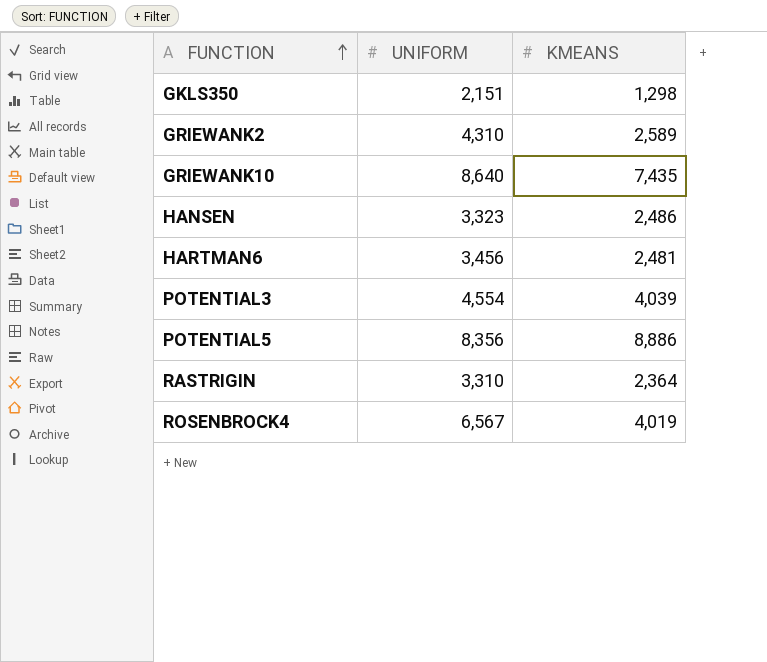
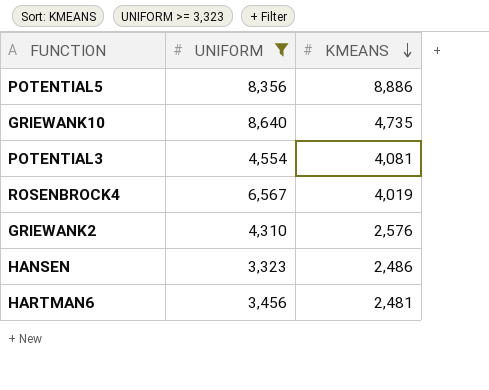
filter: none -> UNIFORM >= 3,323
row order: FUNCTION ascending -> KMEANS descending
GRIEWANK10 | KMEANS: 7,435 -> 4,735
POTENTIAL3 | KMEANS: 4,039 -> 4,081
GRIEWANK2 | KMEANS: 2,589 -> 2,576

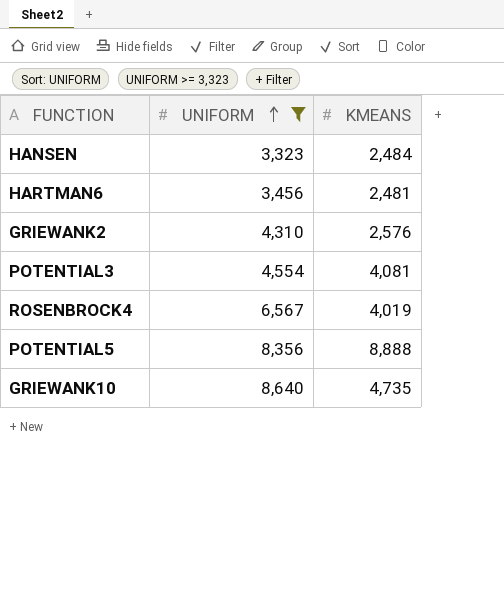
row order: KMEANS descending -> UNIFORM ascending
HANSEN | KMEANS: 2,486 -> 2,484
POTENTIAL5 | KMEANS: 8,886 -> 8,888

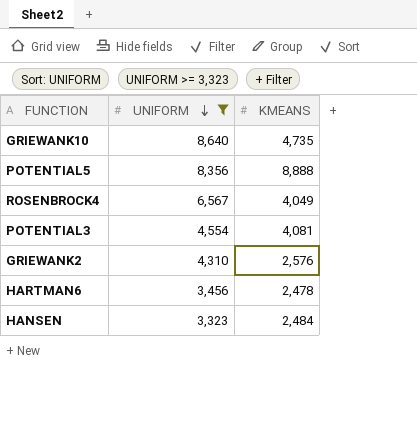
row order: UNIFORM ascending -> UNIFORM descending
ROSENBROCK4 | KMEANS: 4,019 -> 4,049
HARTMAN6 | KMEANS: 2,481 -> 2,478

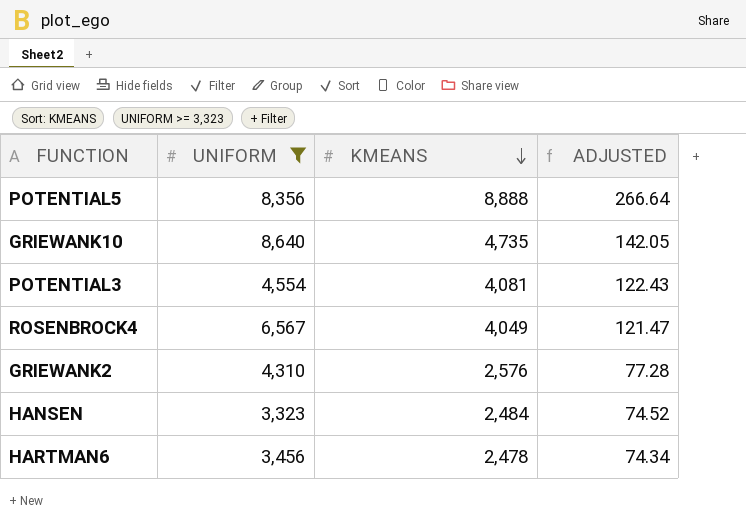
row order: UNIFORM descending -> KMEANS descending
column ADJUSTED | formula: none -> [KMEANS] * 0.03

